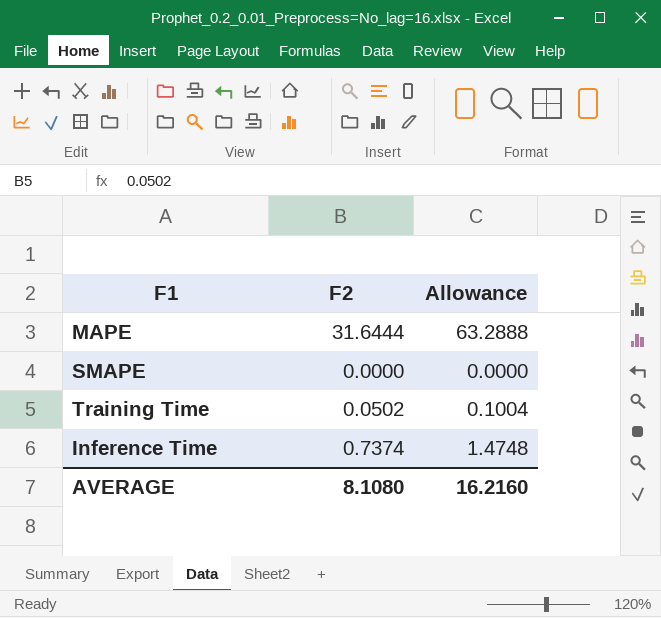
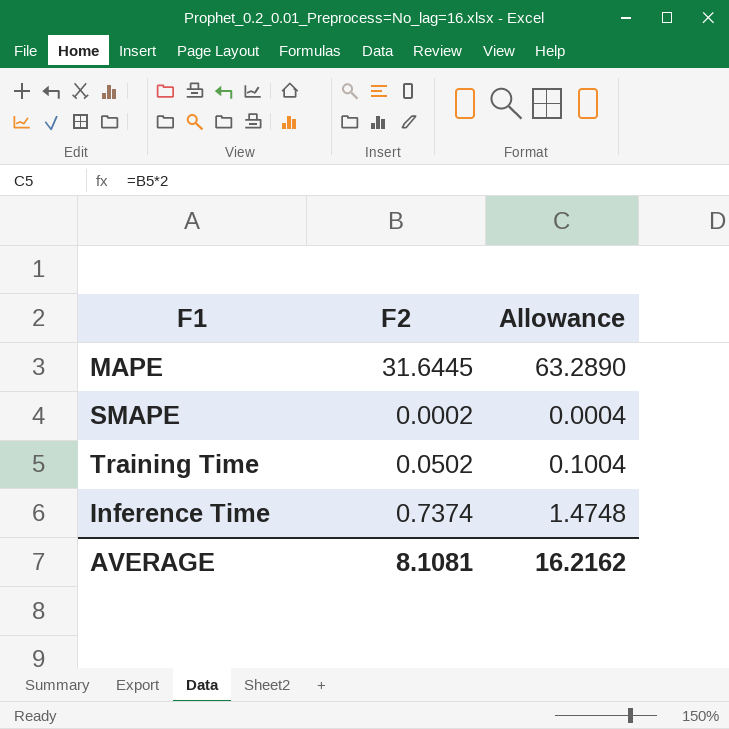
MAPE | F2: 31.6444 -> 31.6445
MAPE | Allowance: 63.2888 -> 63.2890
SMAPE | F2: 0.0000 -> 0.0002
SMAPE | Allowance: 0.0000 -> 0.0004
AVERAGE | F2: 8.1080 -> 8.1081
AVERAGE | Allowance: 16.2160 -> 16.2162

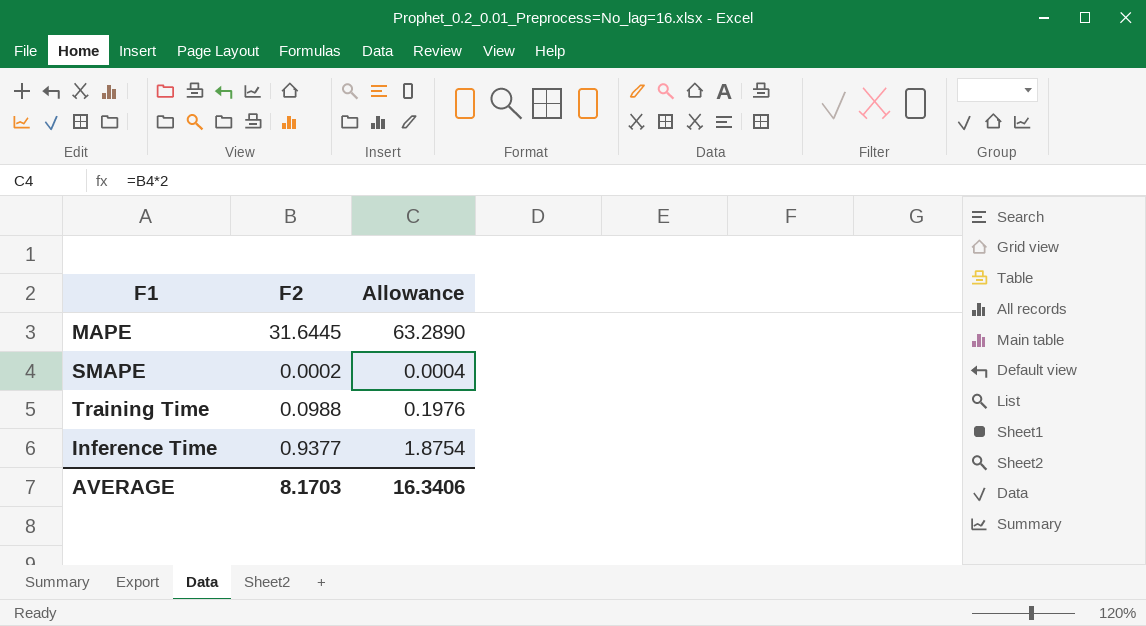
Training Time | F2: 0.0502 -> 0.0988
Training Time | Allowance: 0.1004 -> 0.1976
Inference Time | F2: 0.7374 -> 0.9377
Inference Time | Allowance: 1.4748 -> 1.8754
AVERAGE | F2: 8.1081 -> 8.1703
AVERAGE | Allowance: 16.2162 -> 16.3406

